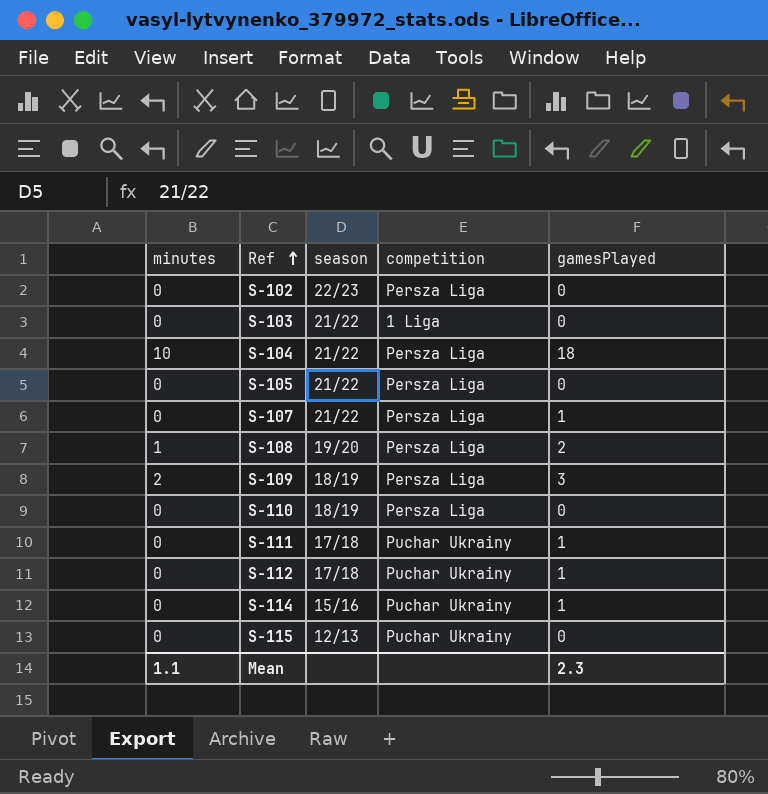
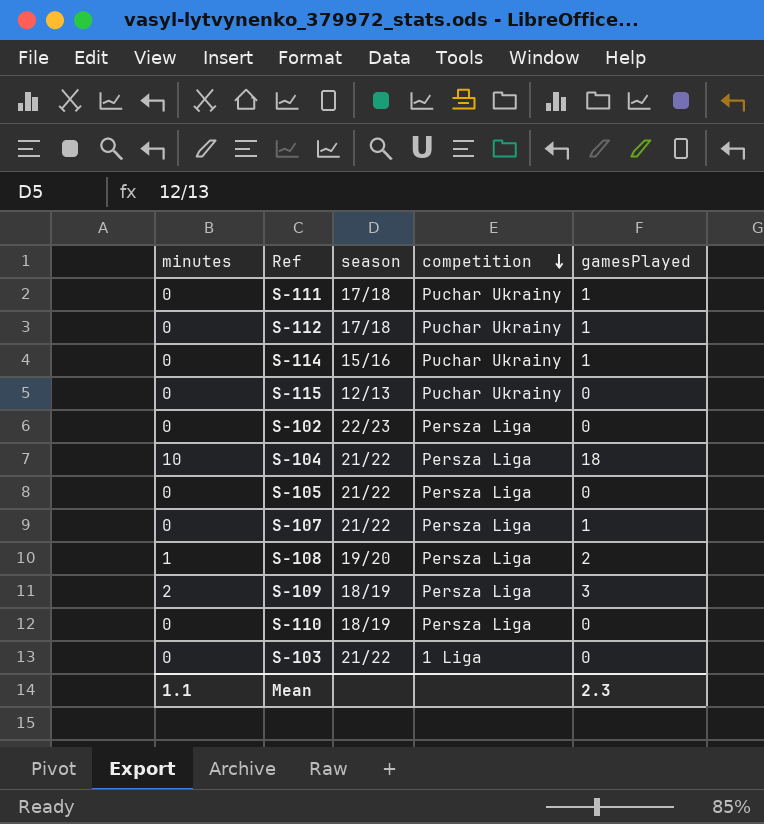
row order: Ref ascending -> competition descending

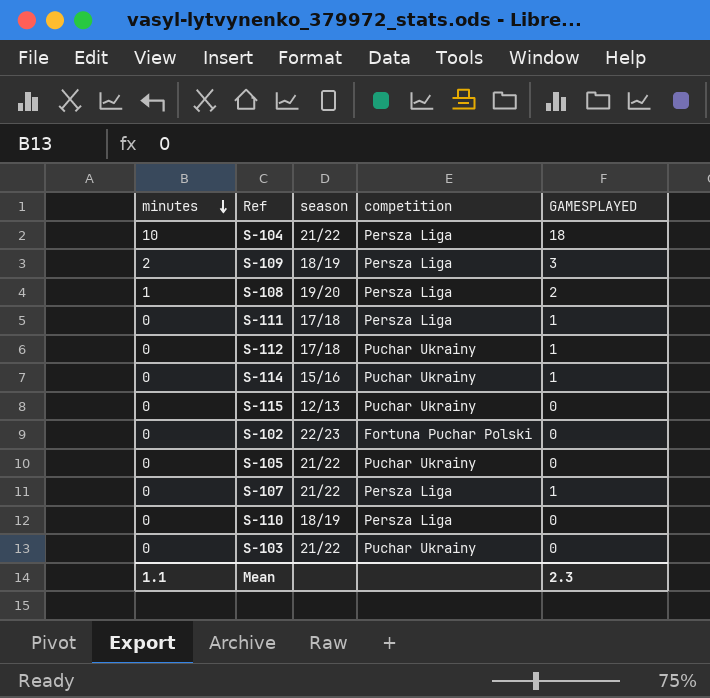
row order: competition descending -> minutes descending
column name: gamesPlayed -> GAMESPLAYED
S-111 | competition: Puchar Ukrainy -> Persza Liga
S-102 | competition: Persza Liga -> Fortuna Puchar Polski
S-105 | competition: Persza Liga -> Puchar Ukrainy
S-103 | competition: 1 Liga -> Puchar Ukrainy

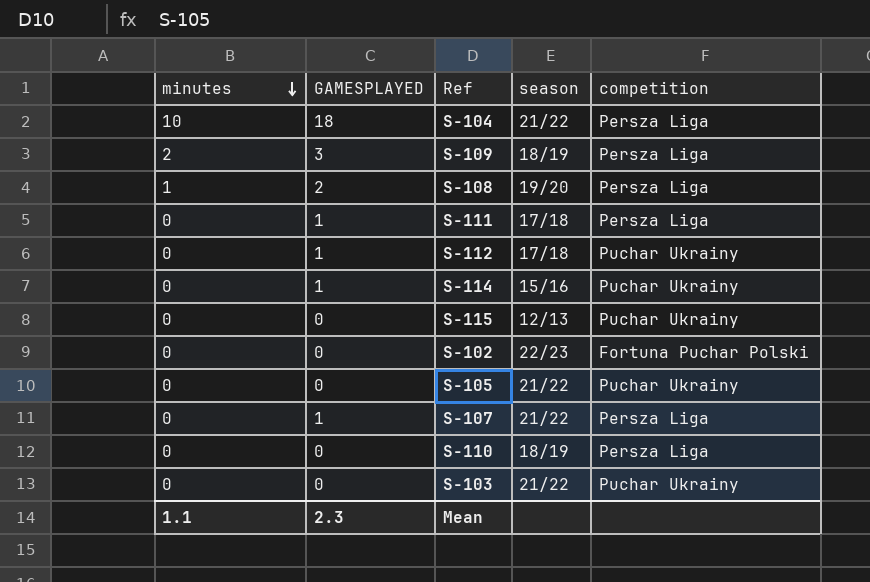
column GAMESPLAYED | position: 5 -> 2

